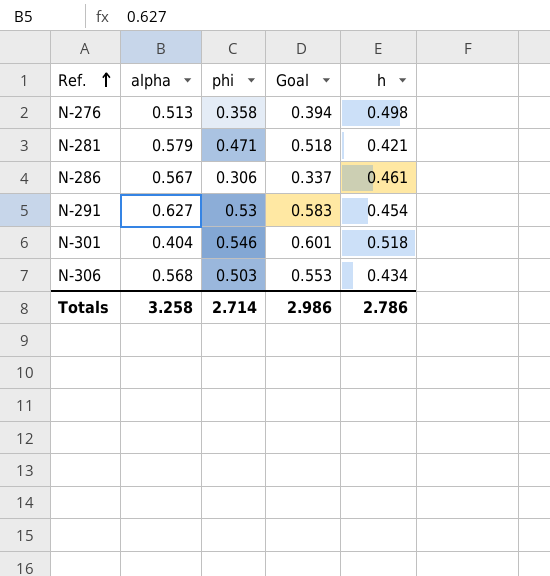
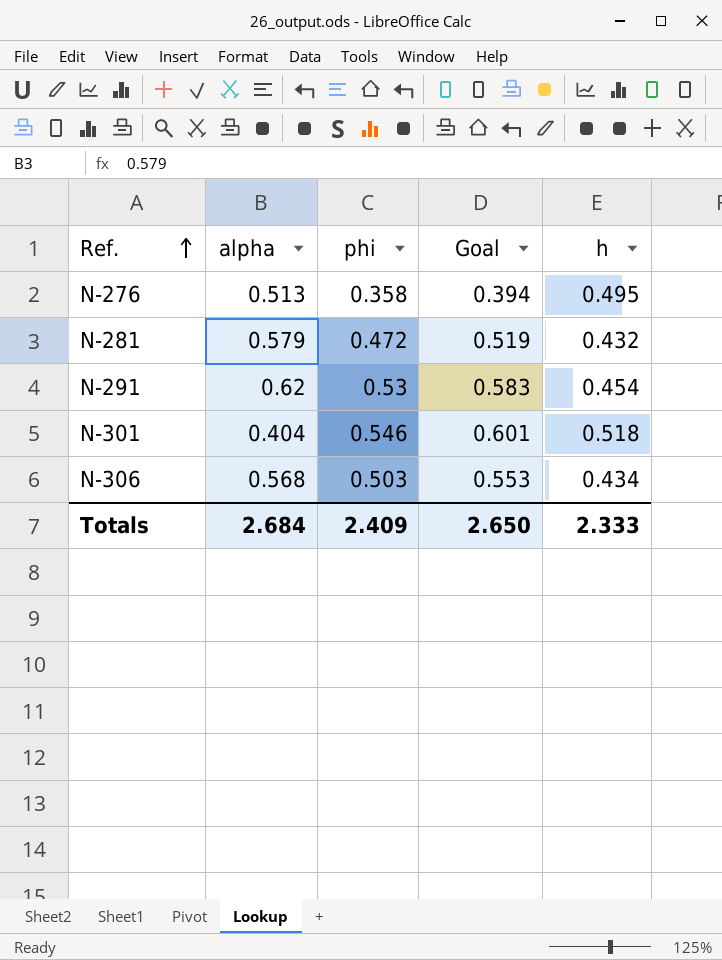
row N-286: 0.567 | 0.306 | 0.337 | 0.461 -> none
N-276 | h: 0.498 -> 0.495
N-281 | phi: 0.471 -> 0.472
N-281 | Goal: 0.518 -> 0.519
N-281 | h: 0.421 -> 0.432
N-291 | alpha: 0.627 -> 0.62
Totals | alpha: 3.258 -> 2.684
Totals | phi: 2.714 -> 2.409
Totals | Goal: 2.986 -> 2.650
Totals | h: 2.786 -> 2.333

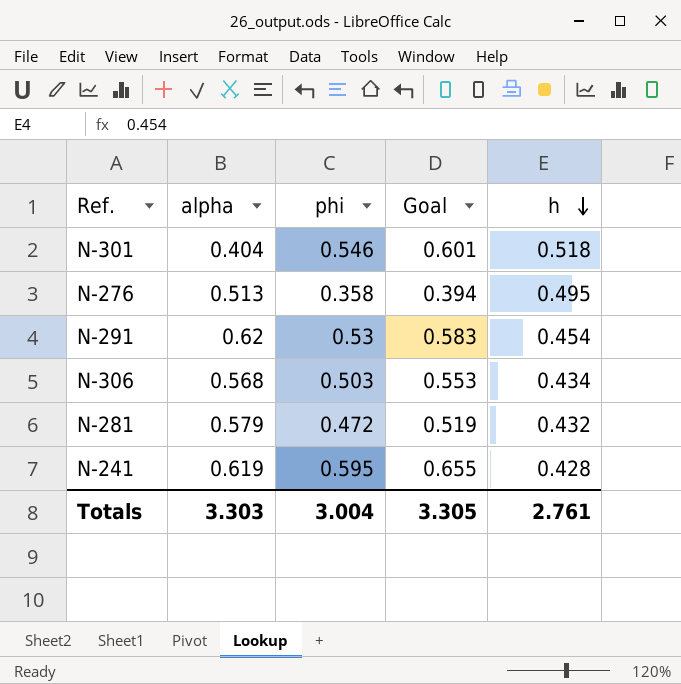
row order: Ref. ascending -> h descending
row N-241: none -> 0.619 | 0.595 | 0.655 | 0.428
Totals | alpha: 2.684 -> 3.303
Totals | phi: 2.409 -> 3.004
Totals | Goal: 2.650 -> 3.305
Totals | h: 2.333 -> 2.761

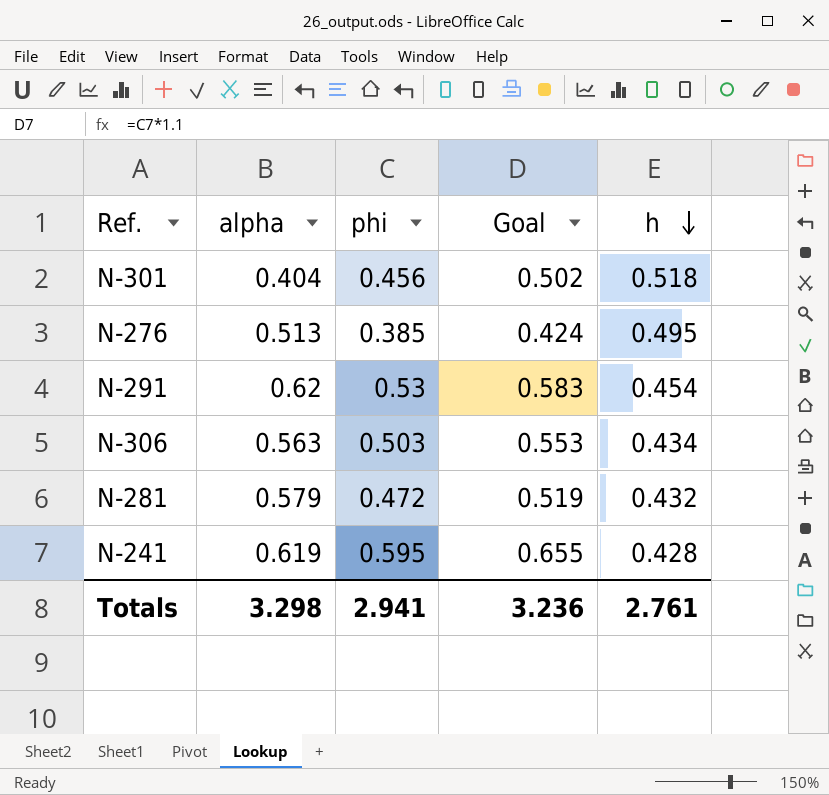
N-301 | phi: 0.546 -> 0.456
N-301 | Goal: 0.601 -> 0.502
N-276 | phi: 0.358 -> 0.385
N-276 | Goal: 0.394 -> 0.424
N-306 | alpha: 0.568 -> 0.563
Totals | alpha: 3.303 -> 3.298
Totals | phi: 3.004 -> 2.941
Totals | Goal: 3.305 -> 3.236

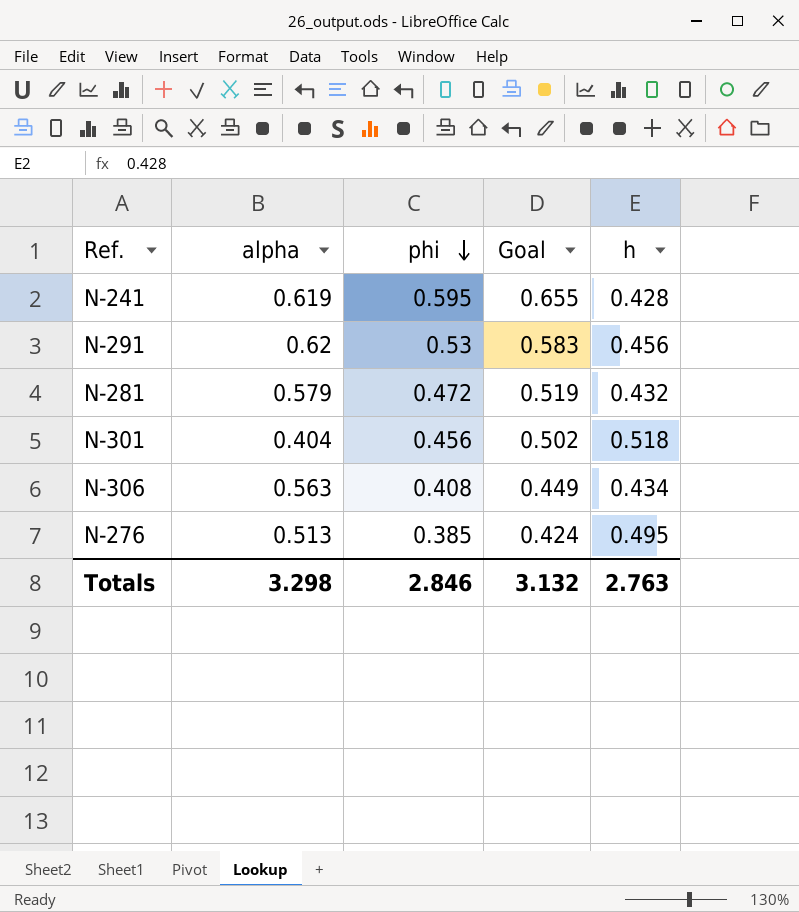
row order: h descending -> phi descending
N-291 | h: 0.454 -> 0.456
N-306 | phi: 0.503 -> 0.408
N-306 | Goal: 0.553 -> 0.449
Totals | phi: 2.941 -> 2.846
Totals | Goal: 3.236 -> 3.132
Totals | h: 2.761 -> 2.763

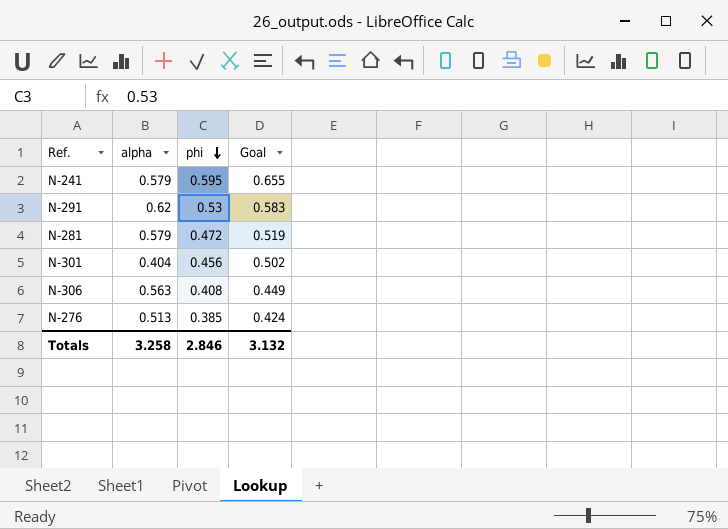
column h | position: 5 -> none
N-241 | alpha: 0.619 -> 0.579
Totals | alpha: 3.298 -> 3.258

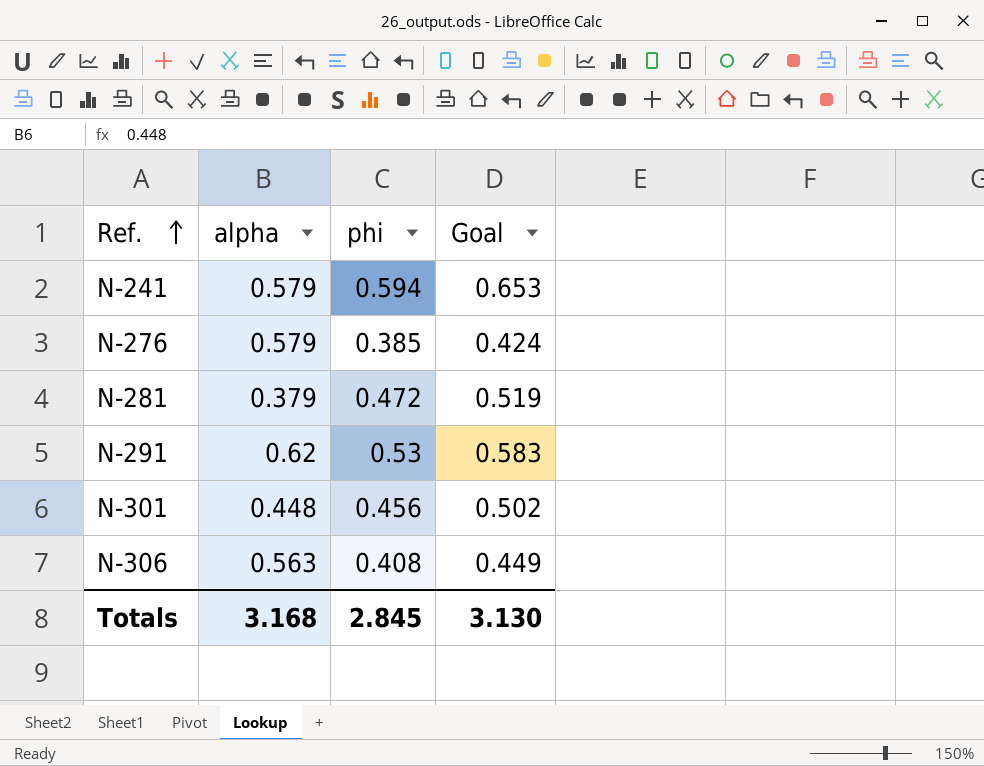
row order: phi descending -> Ref. ascending
N-241 | phi: 0.595 -> 0.594
N-241 | Goal: 0.655 -> 0.653
N-276 | alpha: 0.513 -> 0.579
N-281 | alpha: 0.579 -> 0.379
N-301 | alpha: 0.404 -> 0.448
Totals | alpha: 3.258 -> 3.168
Totals | phi: 2.846 -> 2.845
Totals | Goal: 3.132 -> 3.130

